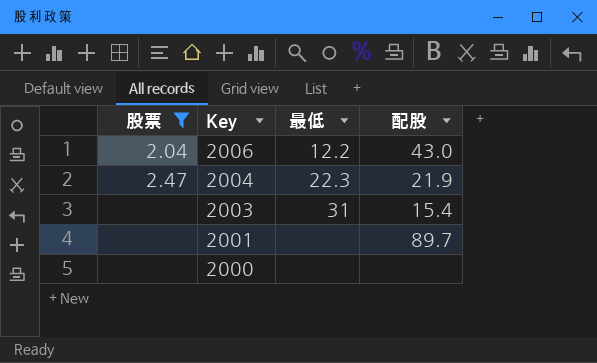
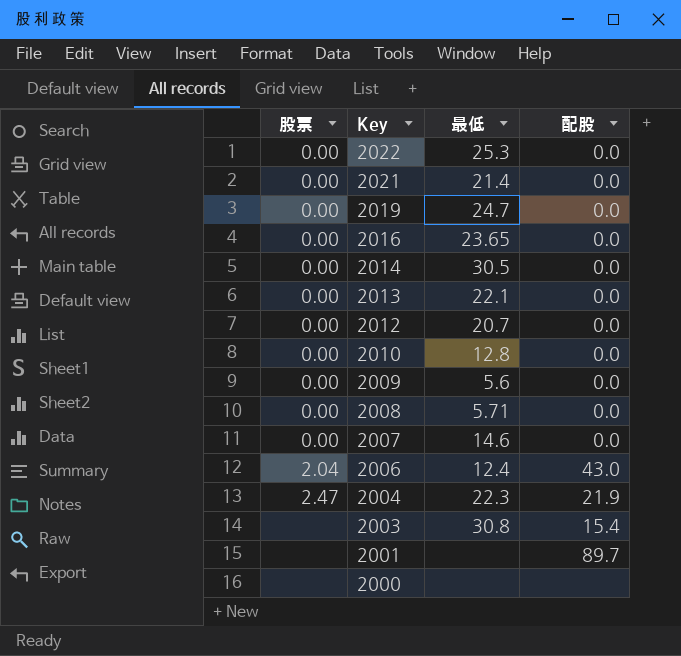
filter: 股票 != 0.00 -> none
2006 | 最低: 12.2 -> 12.4
2003 | 最低: 31 -> 30.8

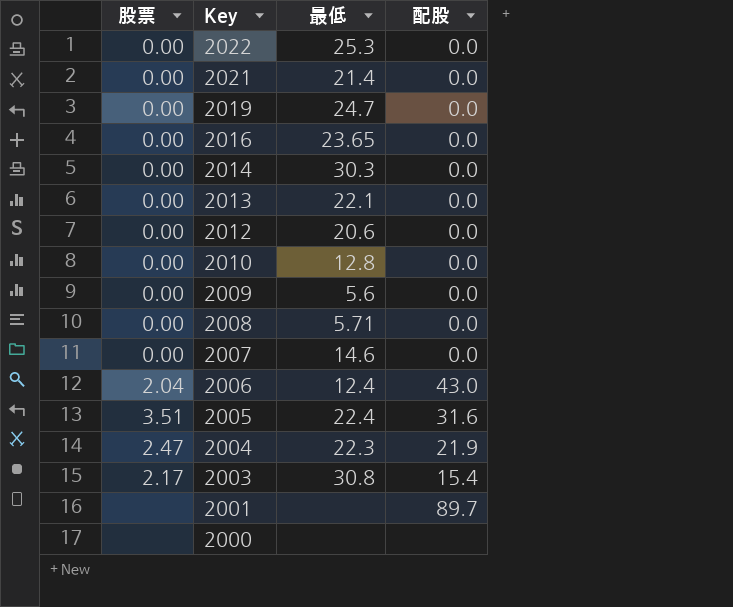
2014 | 最低: 30.5 -> 30.3
2012 | 最低: 20.7 -> 20.6
row 2005: none -> 3.51 | 22.4 | 31.6
2003 | 股票: none -> 2.17

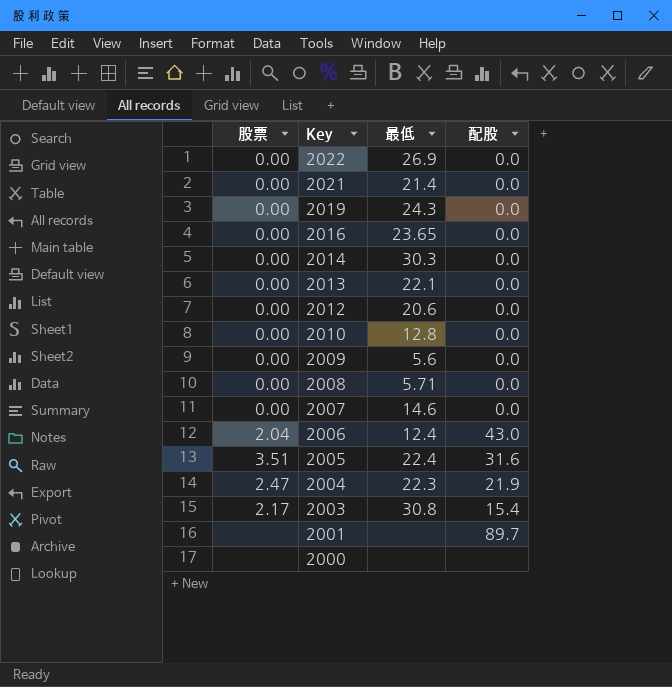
2022 | 最低: 25.3 -> 26.9
2019 | 最低: 24.7 -> 24.3

